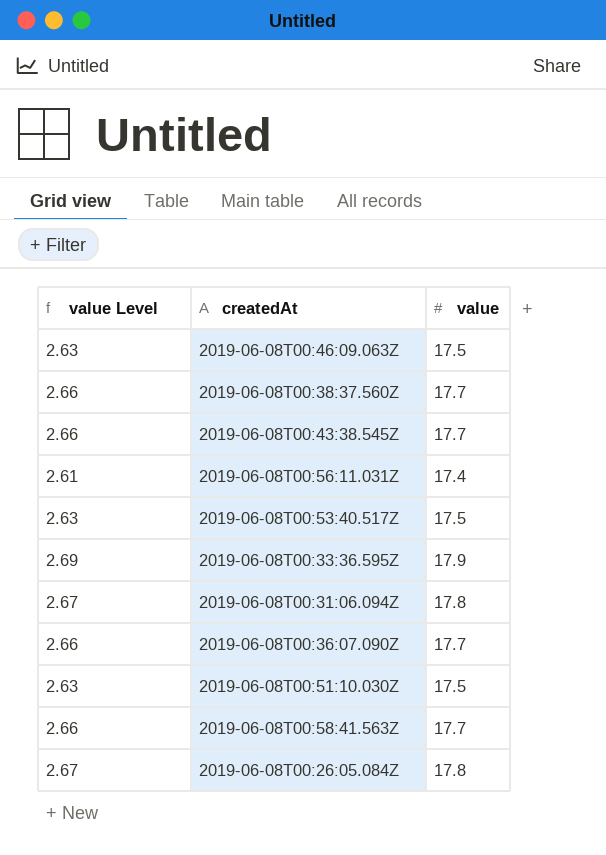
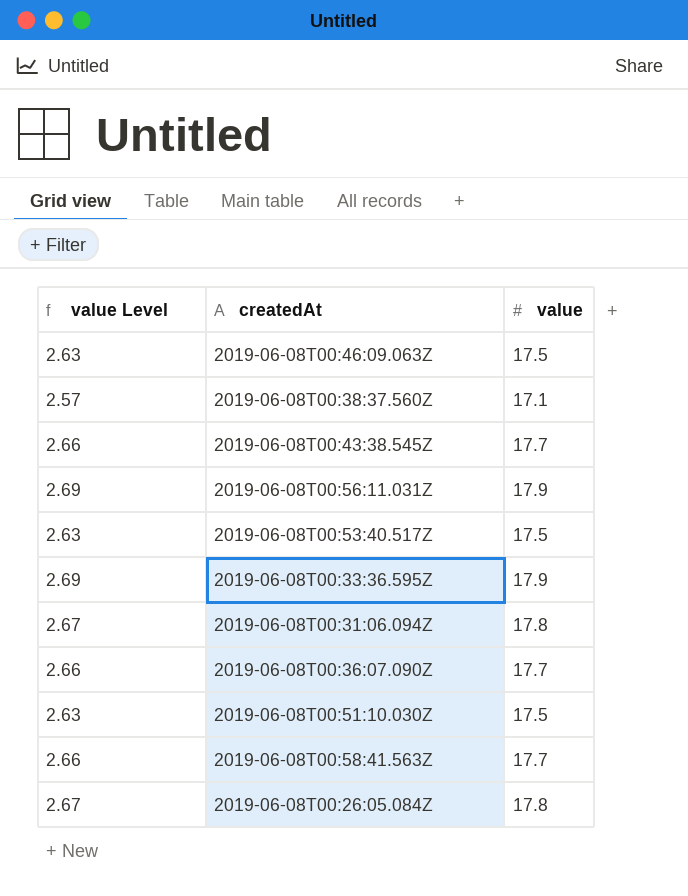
2019-06-08T00:38:37.560Z | value Level: 2.66 -> 2.57
2019-06-08T00:38:37.560Z | value: 17.7 -> 17.1
2019-06-08T00:56:11.031Z | value Level: 2.61 -> 2.69
2019-06-08T00:56:11.031Z | value: 17.4 -> 17.9

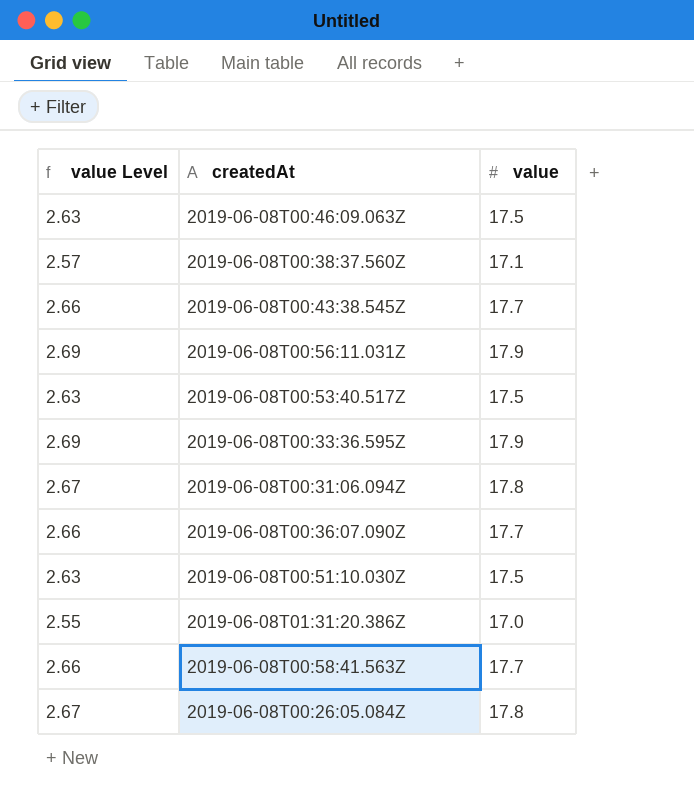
row 2019-06-08T01:31:20.386Z: none -> 2.55 | 17.0

